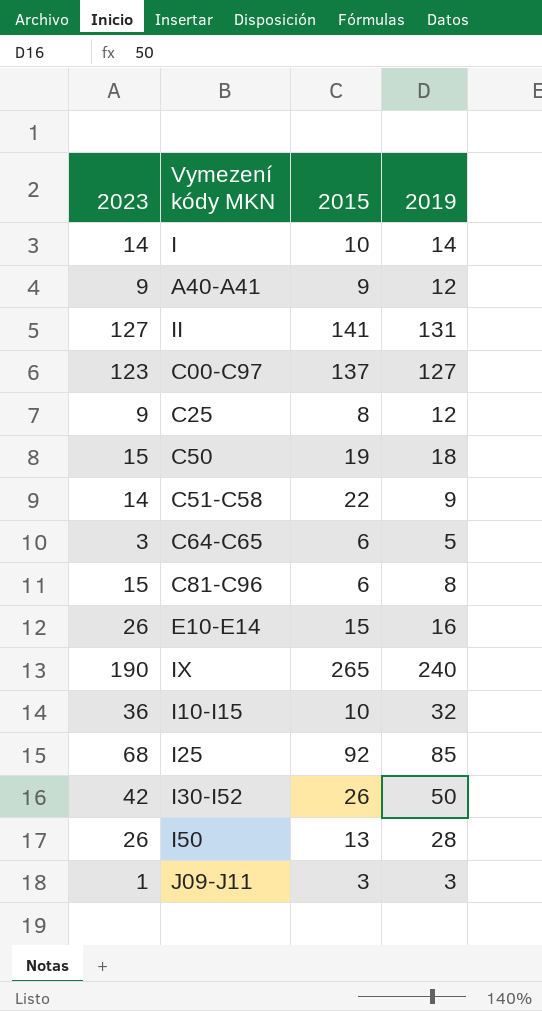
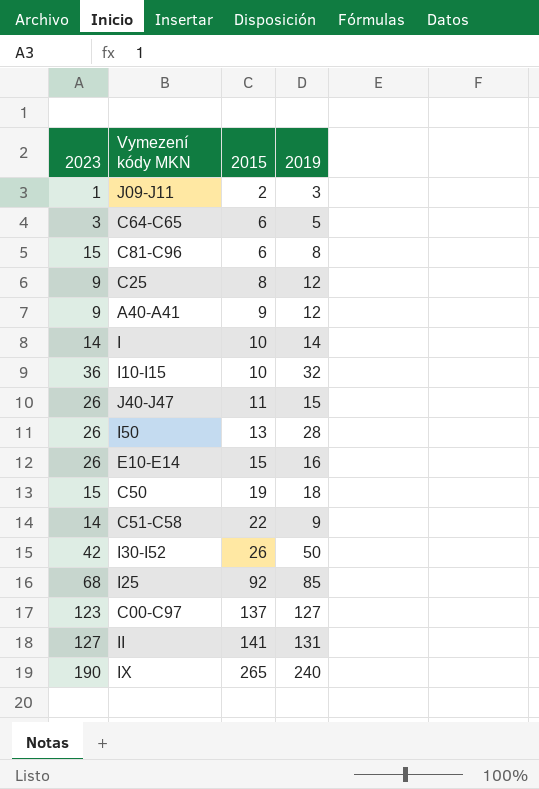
row order: none -> 2015 ascending
J09-J11 | 2015: 3 -> 2
row J40-J47: none -> 26 | 11 | 15

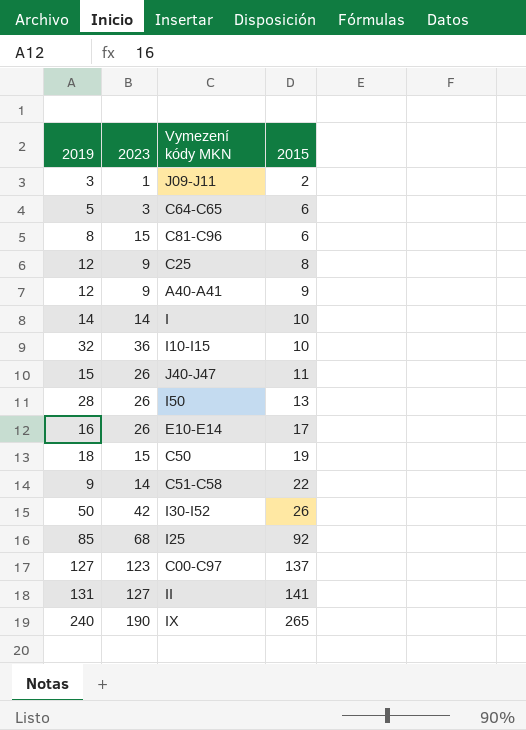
column 2019 | position: 4 -> 1
E10-E14 | 2015: 15 -> 17

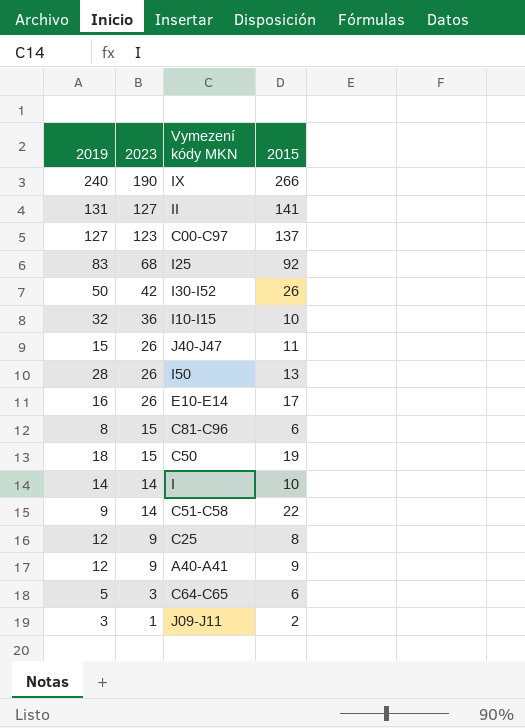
row order: 2015 ascending -> 2023 descending
IX | 2015: 265 -> 266
I25 | 2019: 85 -> 83

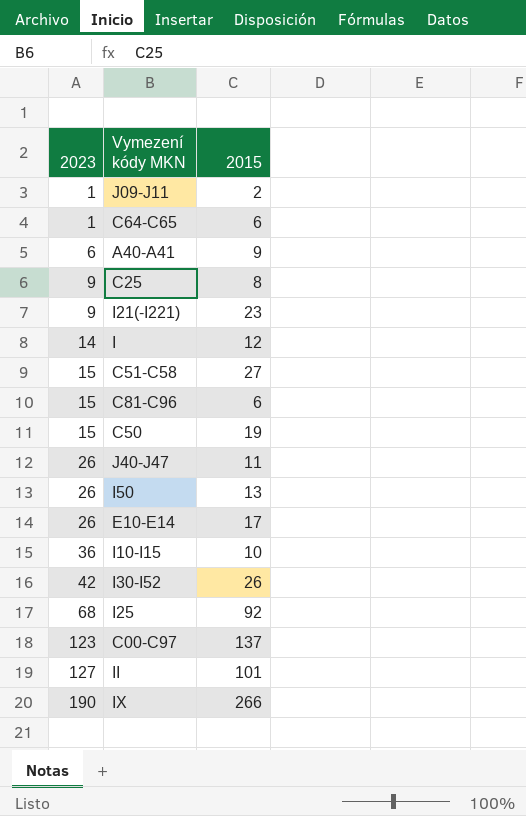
row order: 2023 descending -> 2023 ascending
column 2019 | position: 1 -> none
C64-C65 | 2023: 3 -> 1
A40-A41 | 2023: 9 -> 6
row I21(-I221): none -> 9 | 23
I | 2015: 10 -> 12
C51-C58 | 2023: 14 -> 15
C51-C58 | 2015: 22 -> 27
II | 2015: 141 -> 101

